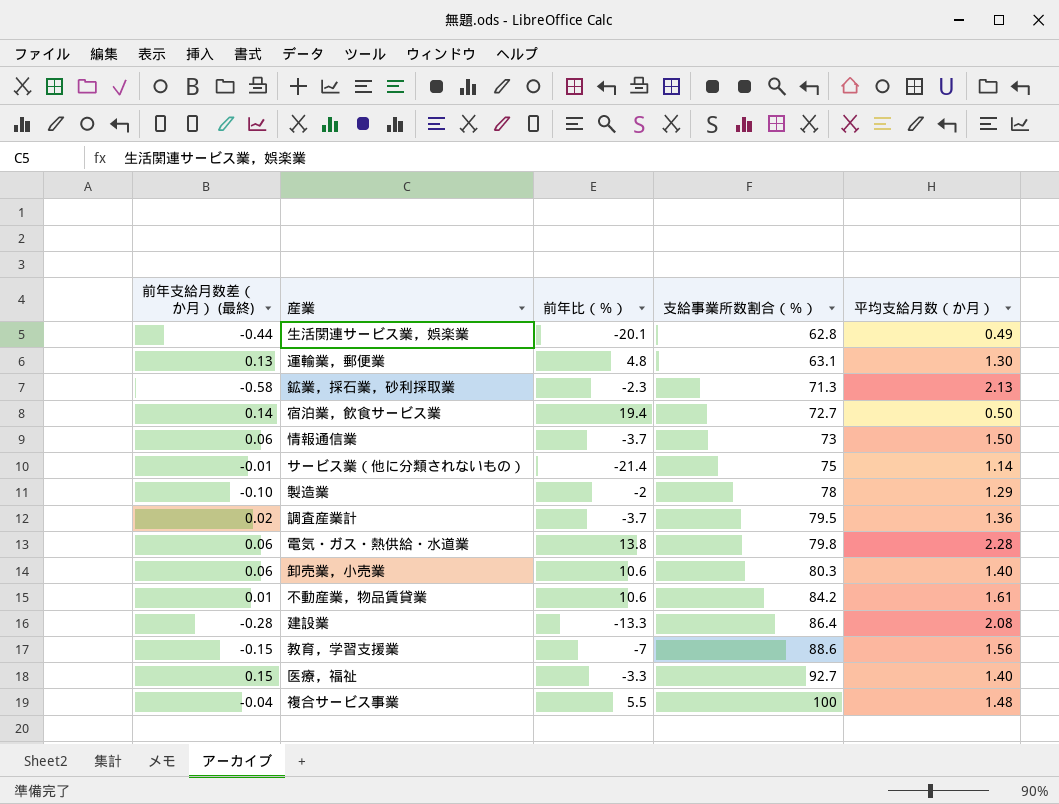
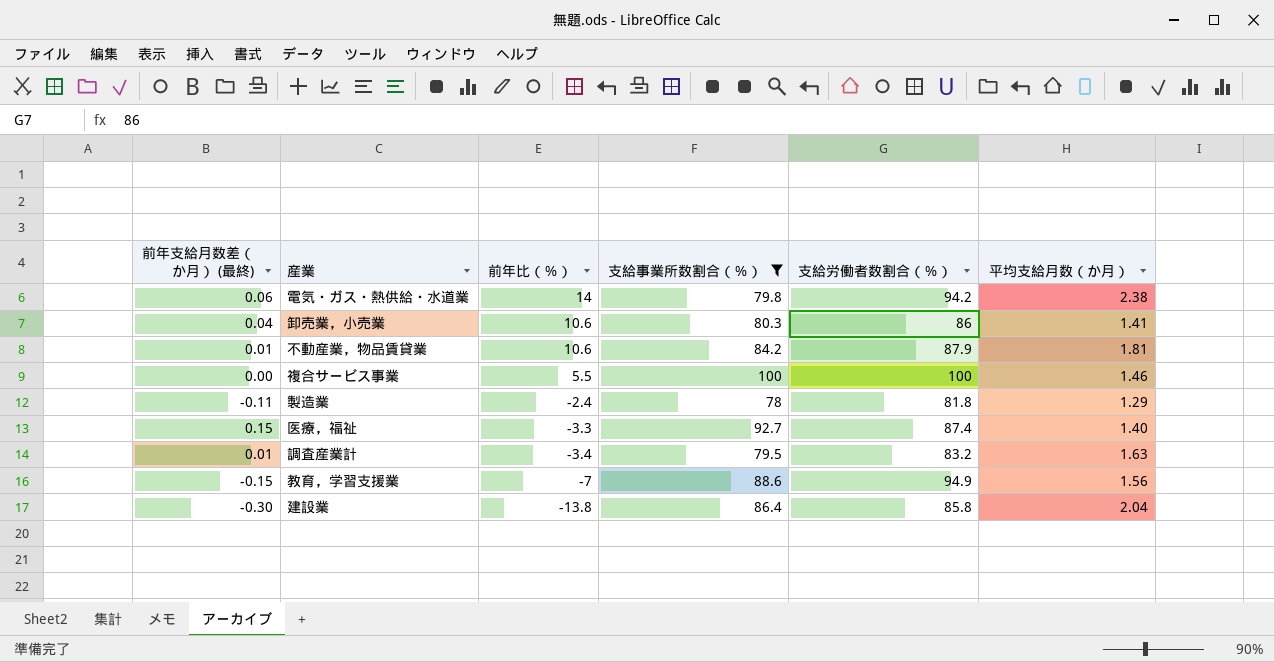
filter: none -> 支給事業所数割合（％） >= 78
row order: 支給事業所数割合（％） ascending -> 前年比（％） descending
column 支給労働者数割合（％） | position: none -> 5
電気・ガス・熱供給・水道業 | 前年比（％）: 13.8 -> 14
電気・ガス・熱供給・水道業 | 平均支給月数（か月）: 2.28 -> 2.38
卸売業，小売業 | 前年支給月数差（か月） (最終): 0.06 -> 0.04
卸売業，小売業 | 平均支給月数（か月）: 1.40 -> 1.41
不動産業，物品賃貸業 | 平均支給月数（か月）: 1.61 -> 1.81
複合サービス事業 | 前年支給月数差（か月） (最終): -0.04 -> 0.00
複合サービス事業 | 平均支給月数（か月）: 1.48 -> 1.46
製造業 | 前年支給月数差（か月） (最終): -0.10 -> -0.11
製造業 | 前年比（％）: -2 -> -2.4
調査産業計 | 前年支給月数差（か月） (最終): 0.02 -> 0.01
調査産業計 | 前年比（％）: -3.7 -> -3.4
調査産業計 | 平均支給月数（か月）: 1.36 -> 1.63
建設業 | 前年支給月数差（か月） (最終): -0.28 -> -0.30
建設業 | 前年比（％）: -13.3 -> -13.8
建設業 | 平均支給月数（か月）: 2.08 -> 2.04

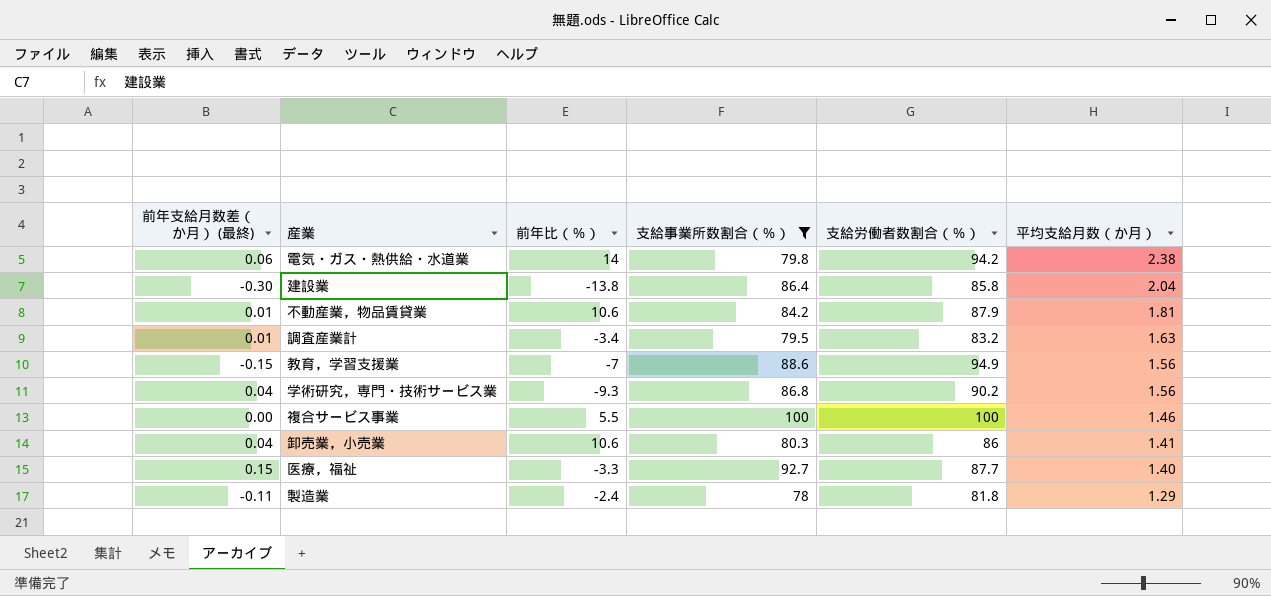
row order: 前年比（％） descending -> 平均支給月数（か月） descending
row 学術研究，専門・技術サービス業: none -> 0.04 | -9.3 | 86.8 | 90.2 | 1.56
医療，福祉 | 支給労働者数割合（％）: 87.4 -> 87.7

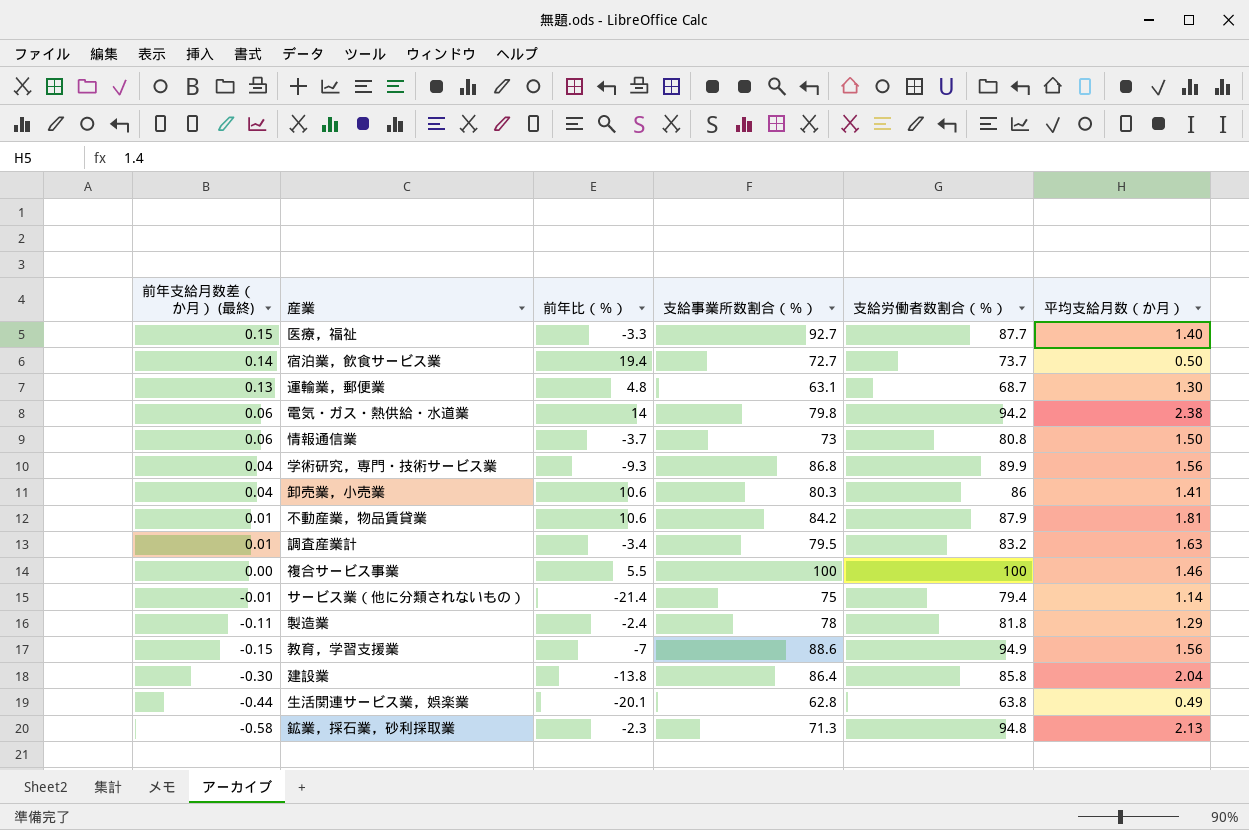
filter: 支給事業所数割合（％） >= 78 -> none
row order: 平均支給月数（か月） descending -> 前年支給月数差（か月） (最終) descending
学術研究，専門・技術サービス業 | 支給労働者数割合（％）: 90.2 -> 89.9

